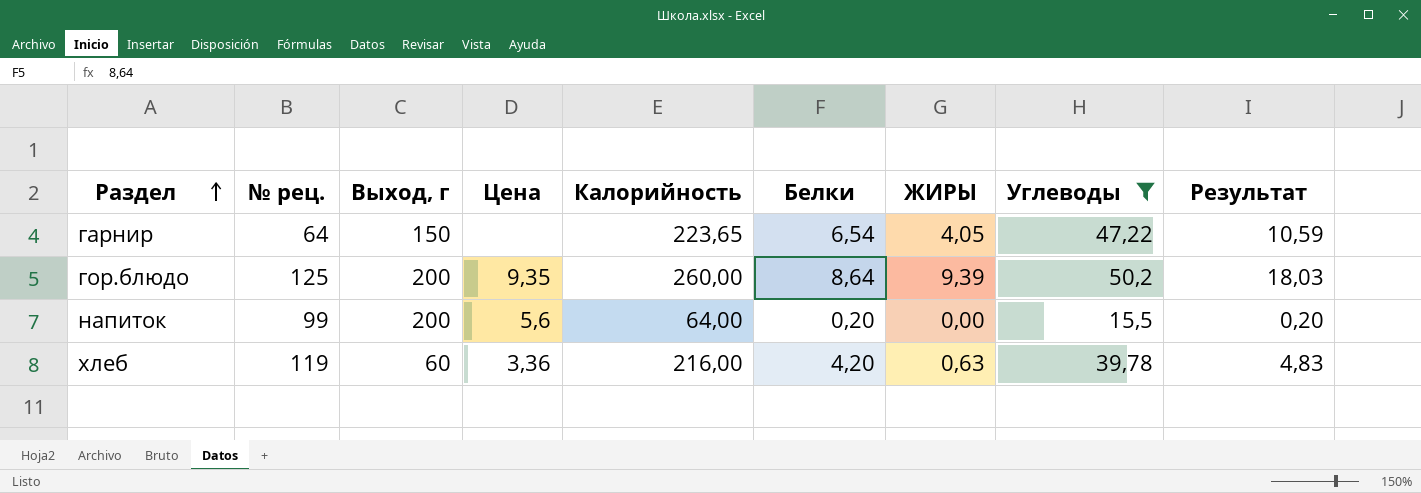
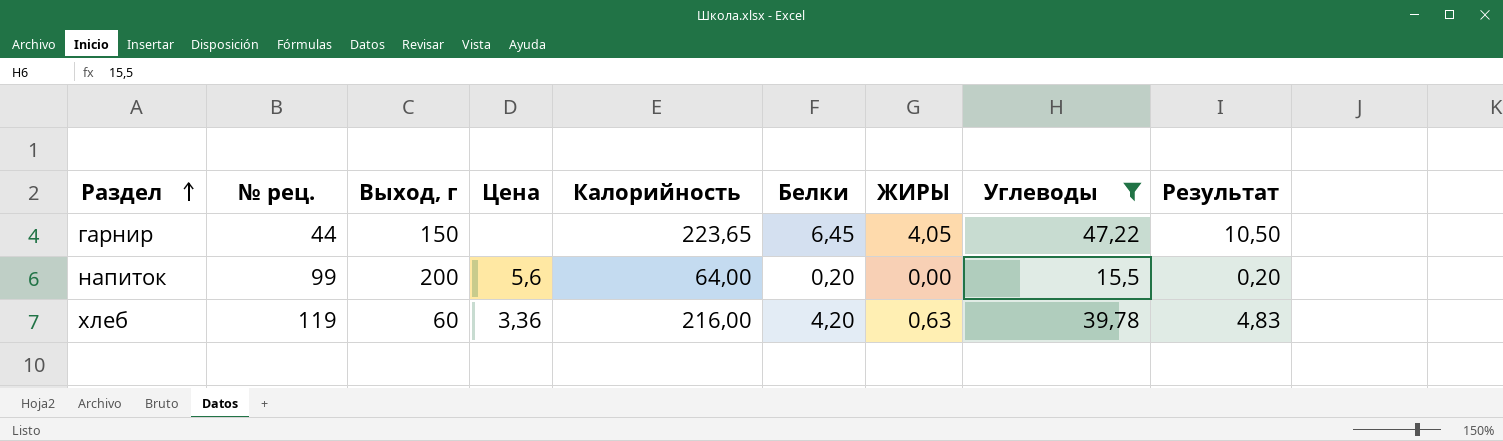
row гор.блюдо: 125 | 200 | 9,35 | 260,00 | 8,64 | 9,39 | 50,2 | 18,03 -> none
гарнир | № рец.: 64 -> 44
гарнир | Белки: 6,54 -> 6,45
гарнир | Результат: 10,59 -> 10,50

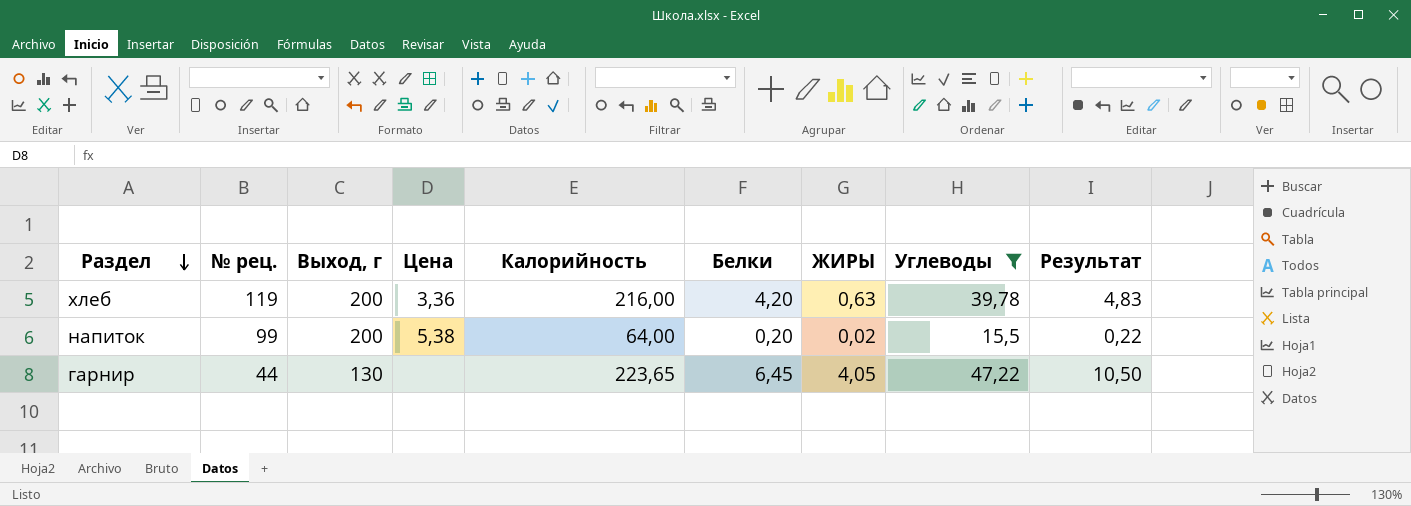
row order: Раздел ascending -> Раздел descending
хлеб | Выход, г: 60 -> 200
напиток | Цена: 5,6 -> 5,38
напиток | ЖИРЫ: 0,00 -> 0,02
напиток | Результат: 0,20 -> 0,22
гарнир | Выход, г: 150 -> 130

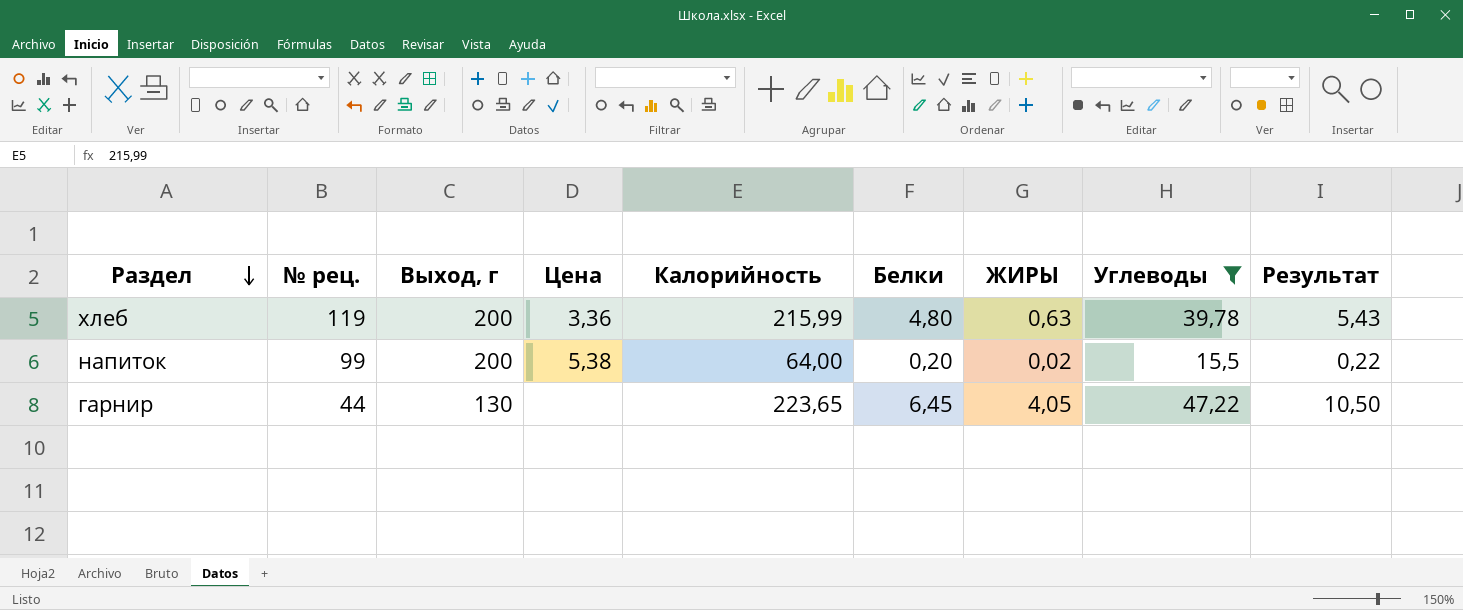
хлеб | Калорийность: 216,00 -> 215,99
хлеб | Белки: 4,20 -> 4,80
хлеб | Результат: 4,83 -> 5,43

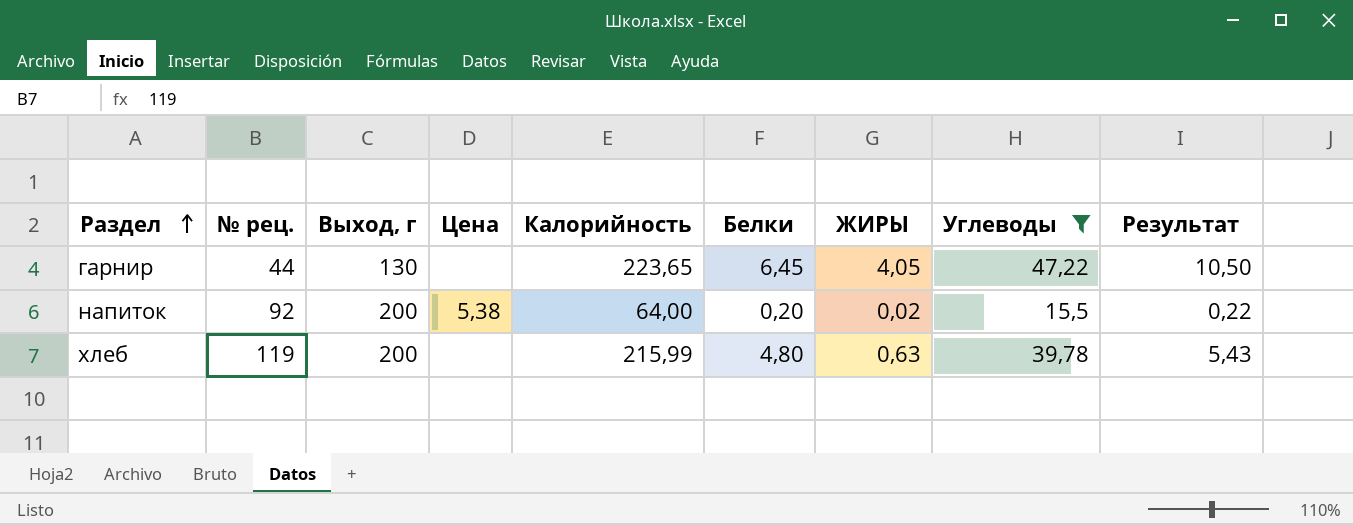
row order: Раздел descending -> Раздел ascending
напиток | № рец.: 99 -> 92
хлеб | Цена: 3,36 -> none

